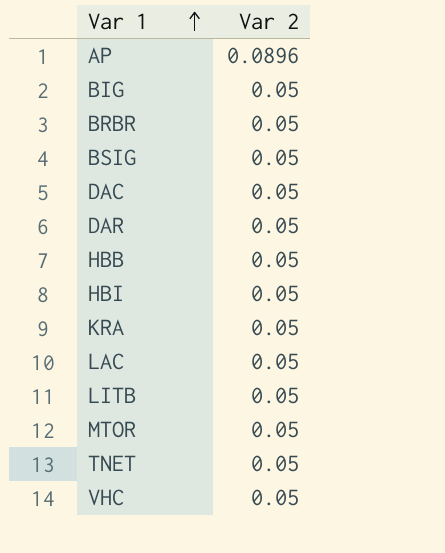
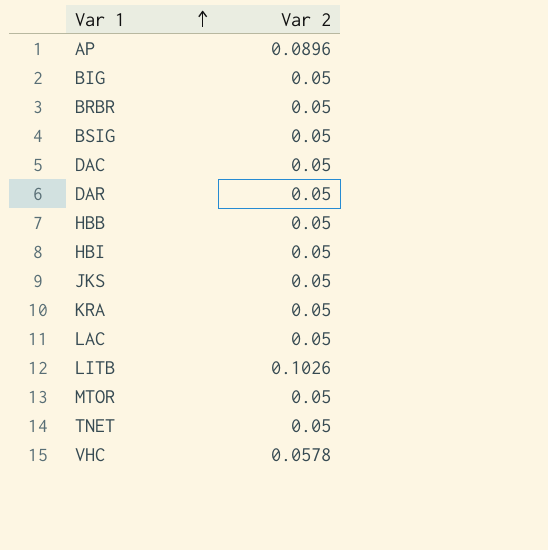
row JKS: none -> 0.05
LITB | Var 2: 0.05 -> 0.1026
VHC | Var 2: 0.05 -> 0.0578

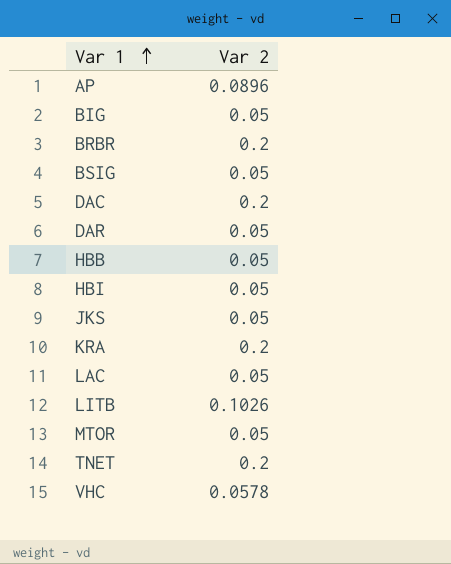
BRBR | Var 2: 0.05 -> 0.2
DAC | Var 2: 0.05 -> 0.2
KRA | Var 2: 0.05 -> 0.2
TNET | Var 2: 0.05 -> 0.2

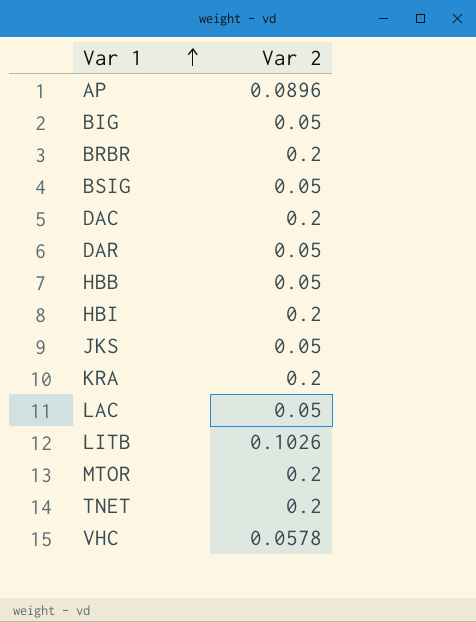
HBI | Var 2: 0.05 -> 0.2
MTOR | Var 2: 0.05 -> 0.2

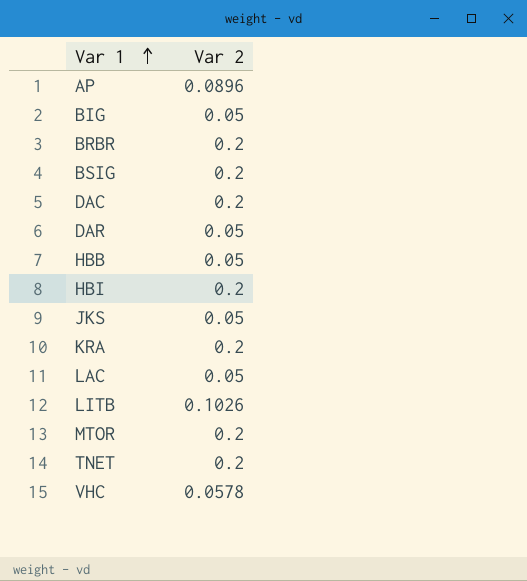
BSIG | Var 2: 0.05 -> 0.2

